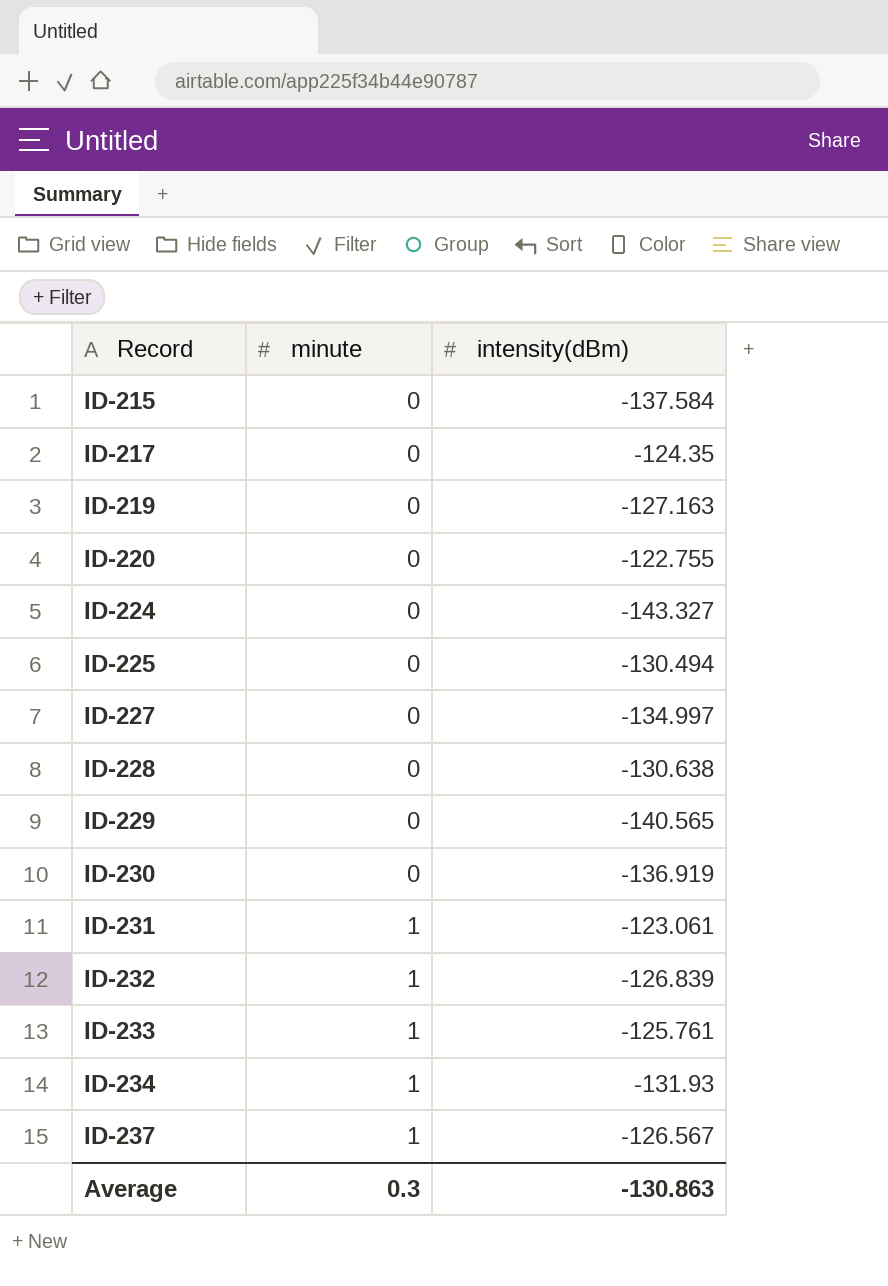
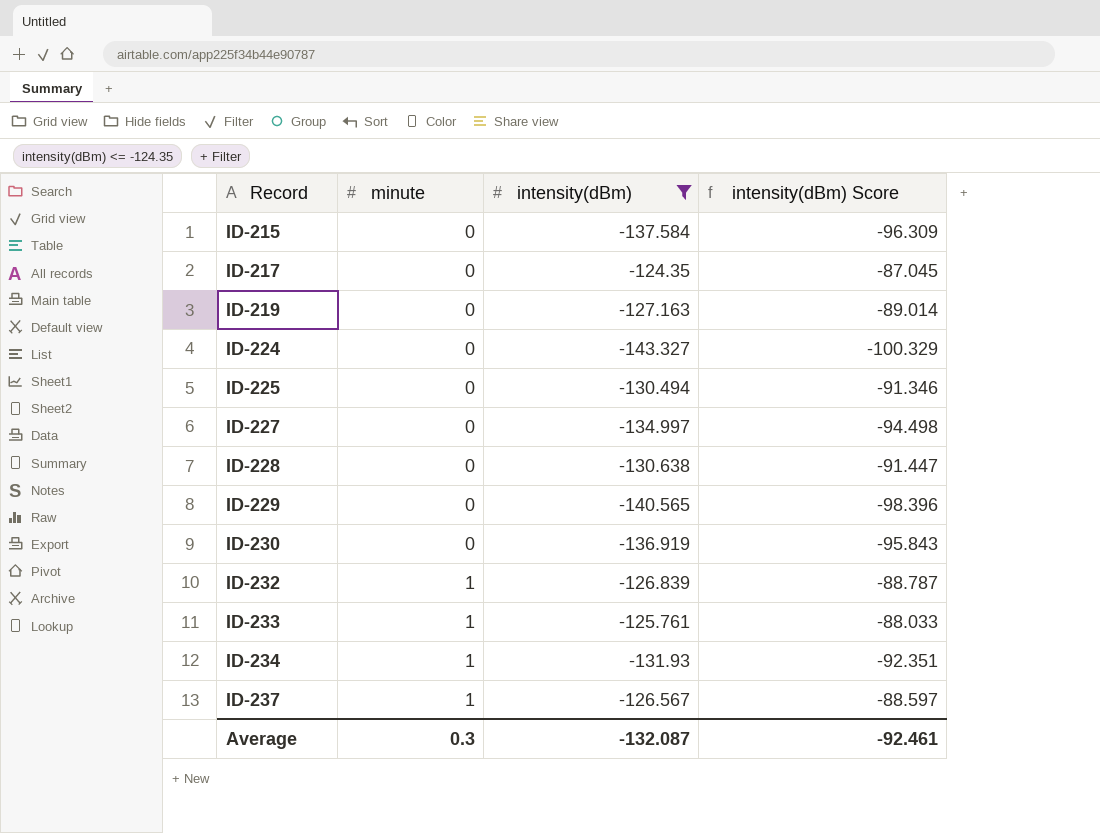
filter: none -> intensity(dBm) <= -124.35
column intensity(dBm) Score | formula: none -> [intensity(dBm)] * 0.7
Average | intensity(dBm): -130.863 -> -132.087

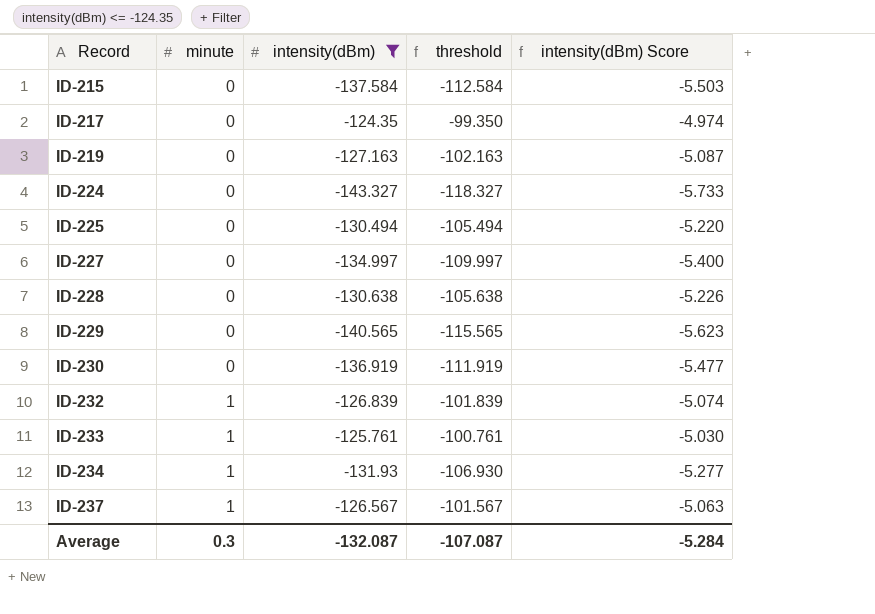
column threshold | formula: none -> [intensity(dBm)] + 25
column intensity(dBm) Score | formula: [intensity(dBm)] * 0.7 -> [intensity(dBm)] * 0.04
Average | intensity(dBm) Score: -92.461 -> -5.284

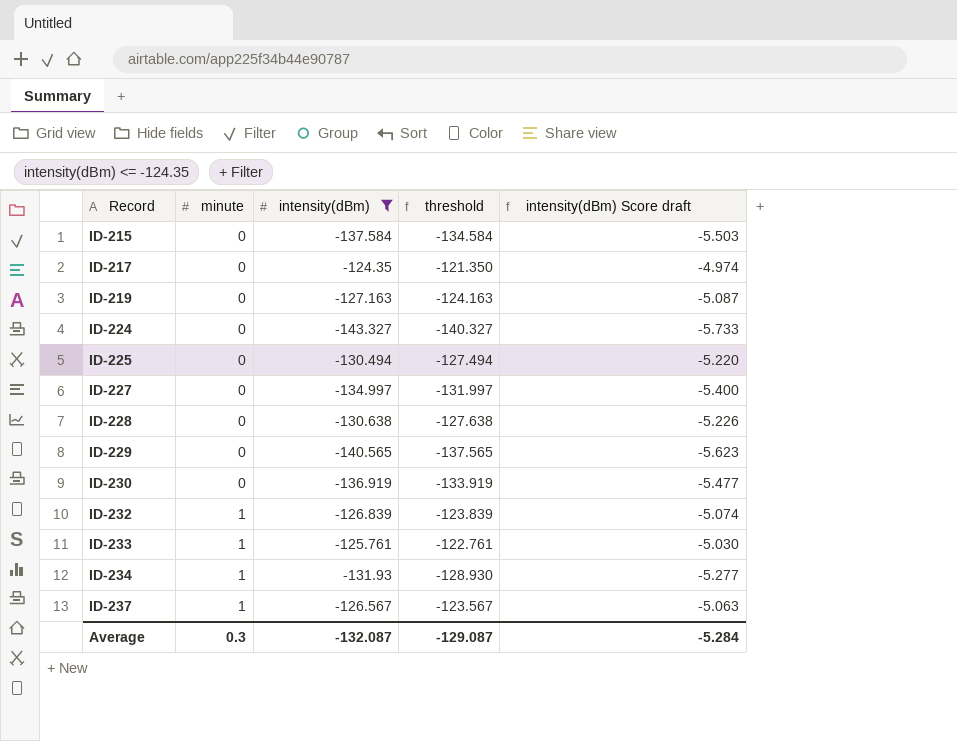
column threshold | formula: [intensity(dBm)] + 25 -> [intensity(dBm)] + 3
column name: intensity(dBm) Score -> intensity(dBm) Score draft
Average | threshold: -107.087 -> -129.087

